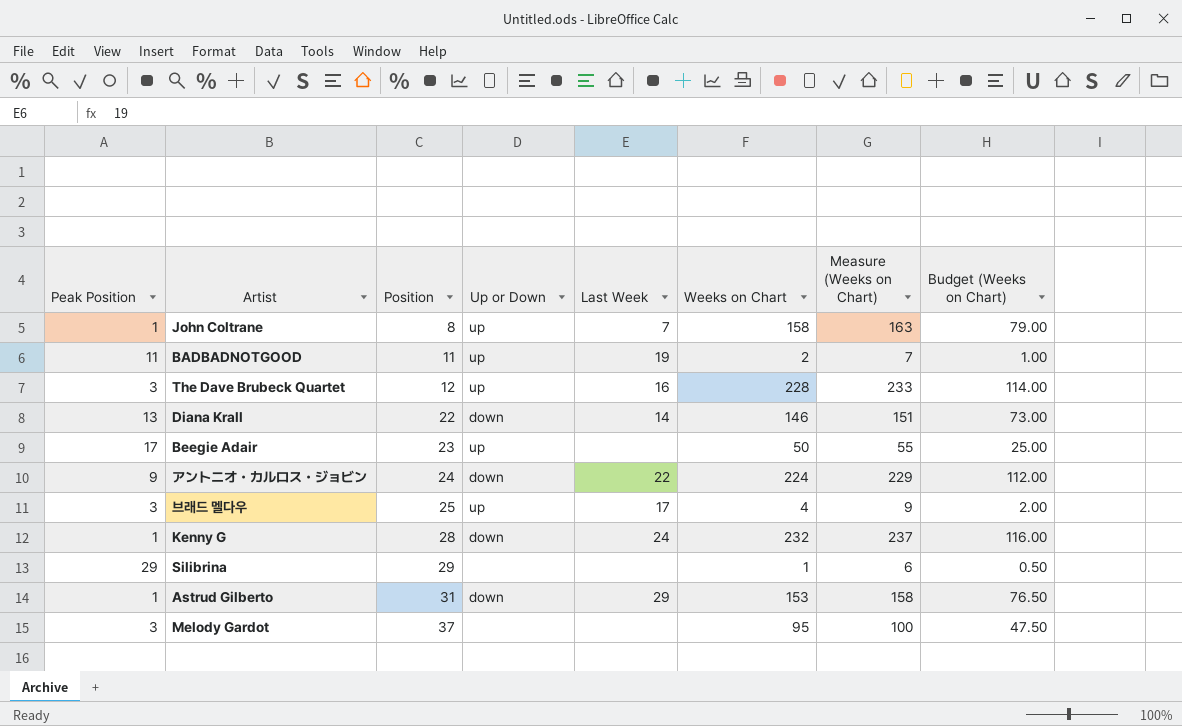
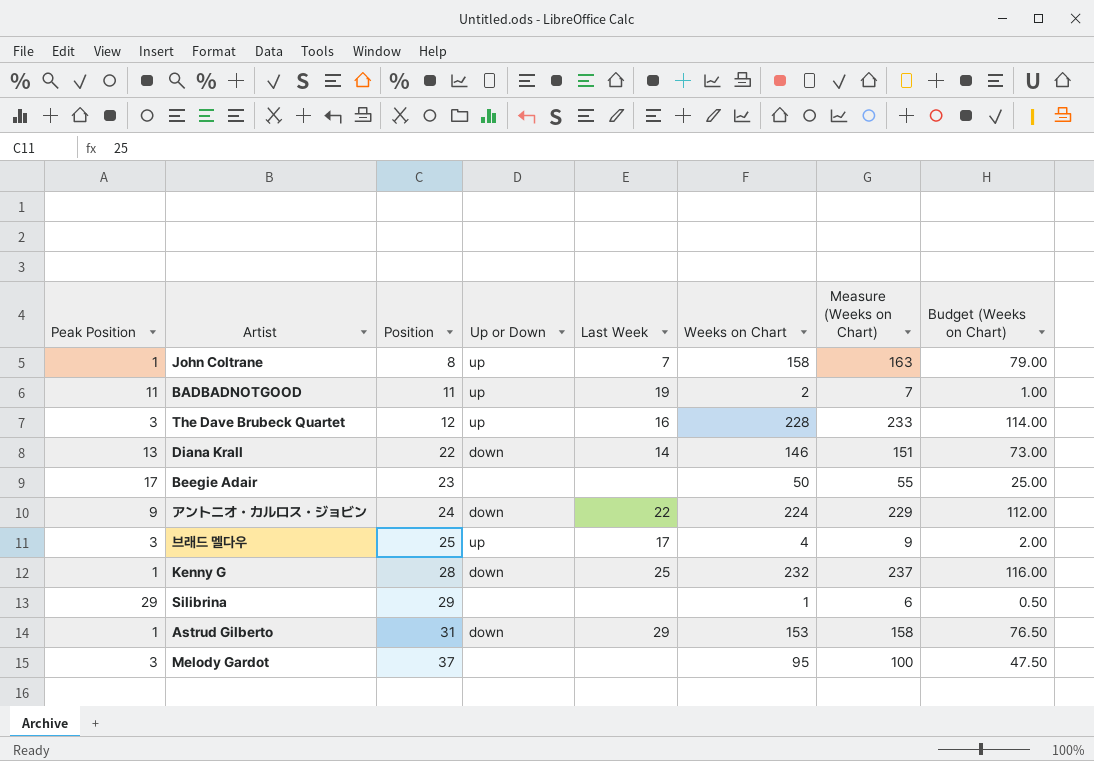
Beegie Adair | Up or Down: up -> none
Kenny G | Last Week: 24 -> 25

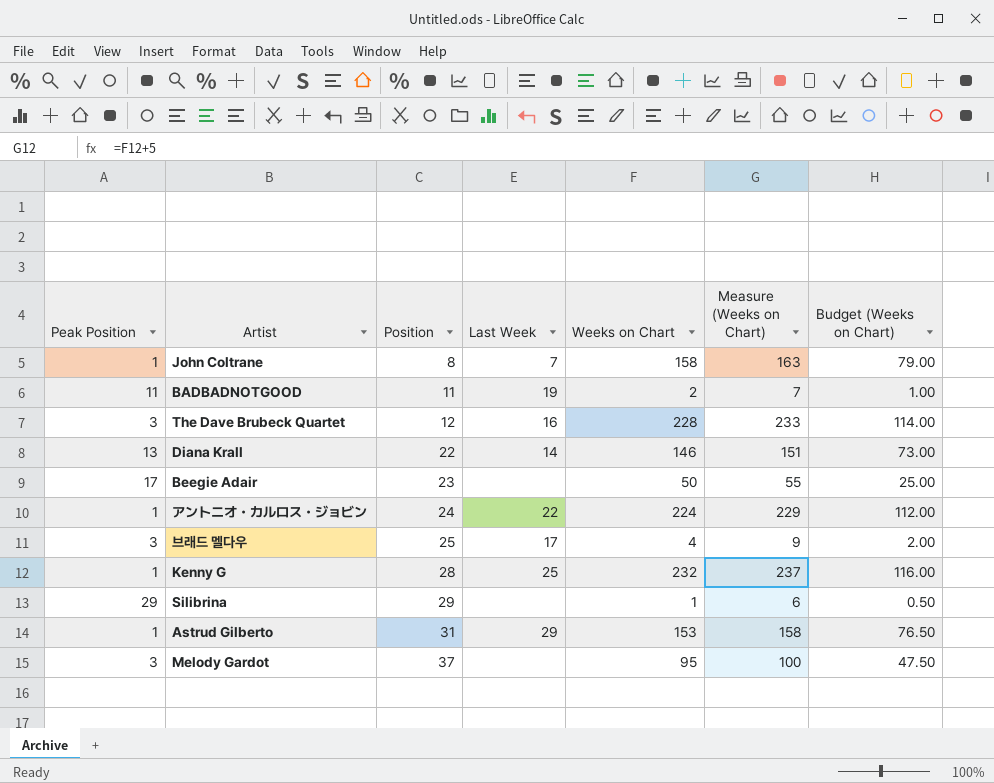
column Up or Down | position: 4 -> none
アントニオ・カルロス・ジョビン | Peak Position: 9 -> 1

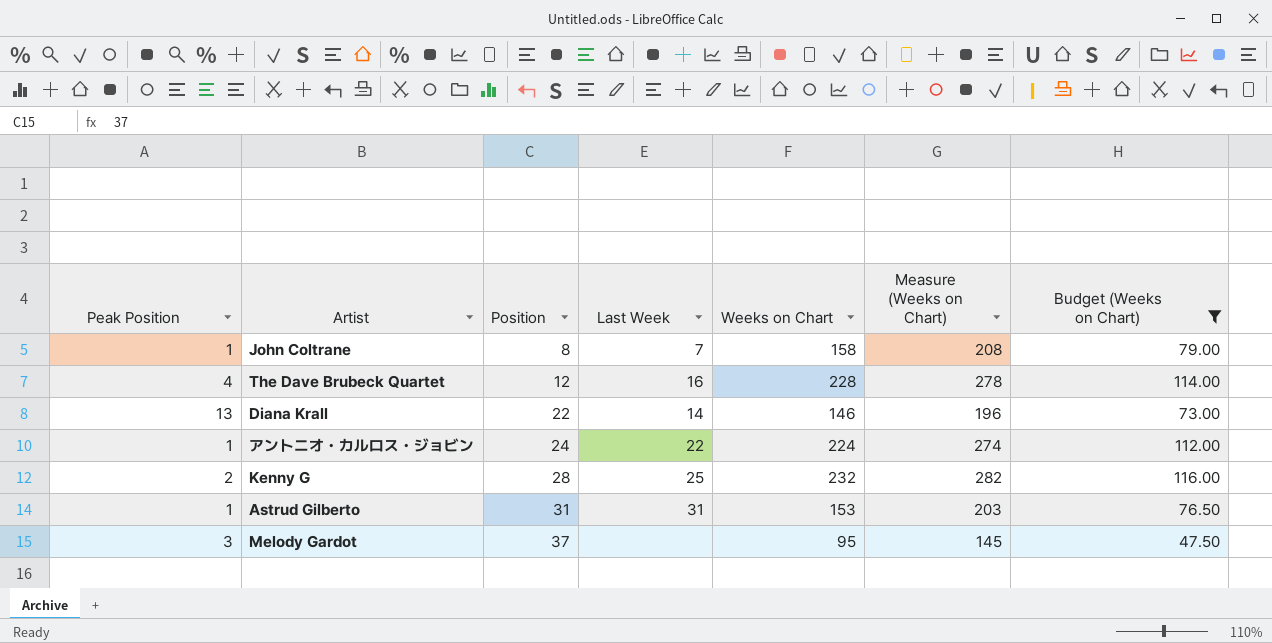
filter: none -> Budget (Weeks on Chart) >= 47.50
column Measure (Weeks on Chart) | formula: [Weeks on Chart] + 5 -> [Weeks on Chart] + 50
The Dave Brubeck Quartet | Peak Position: 3 -> 4
Kenny G | Peak Position: 1 -> 2
Astrud Gilberto | Last Week: 29 -> 31

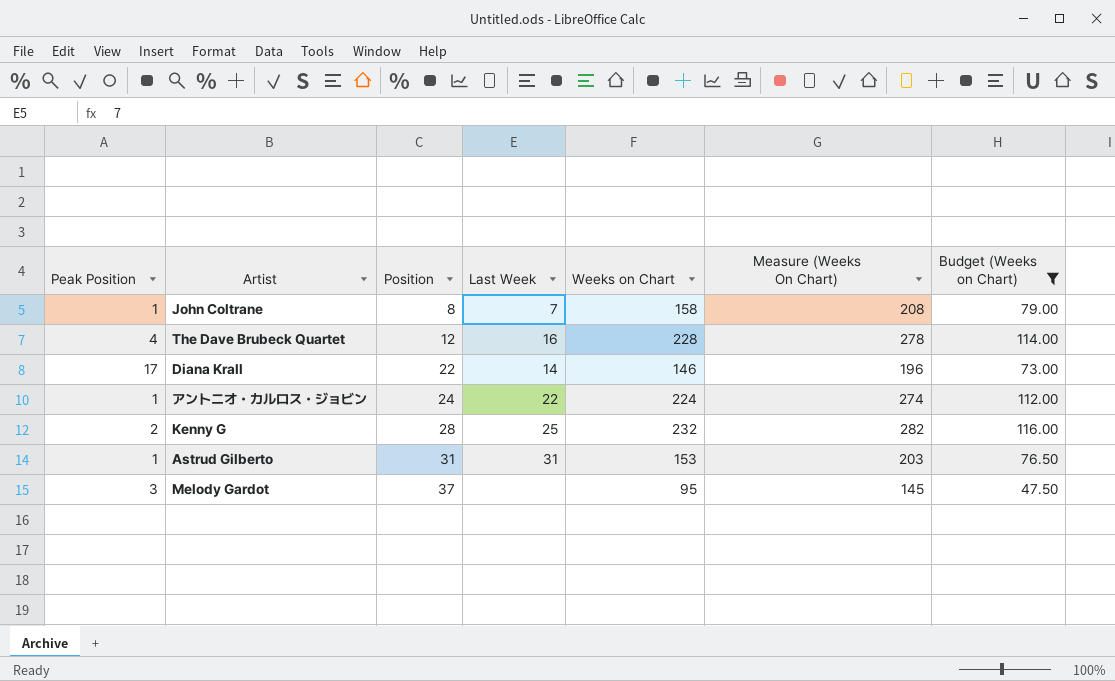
column name: Measure (Weeks on Chart) -> Measure (Weeks On Chart)
Diana Krall | Peak Position: 13 -> 17

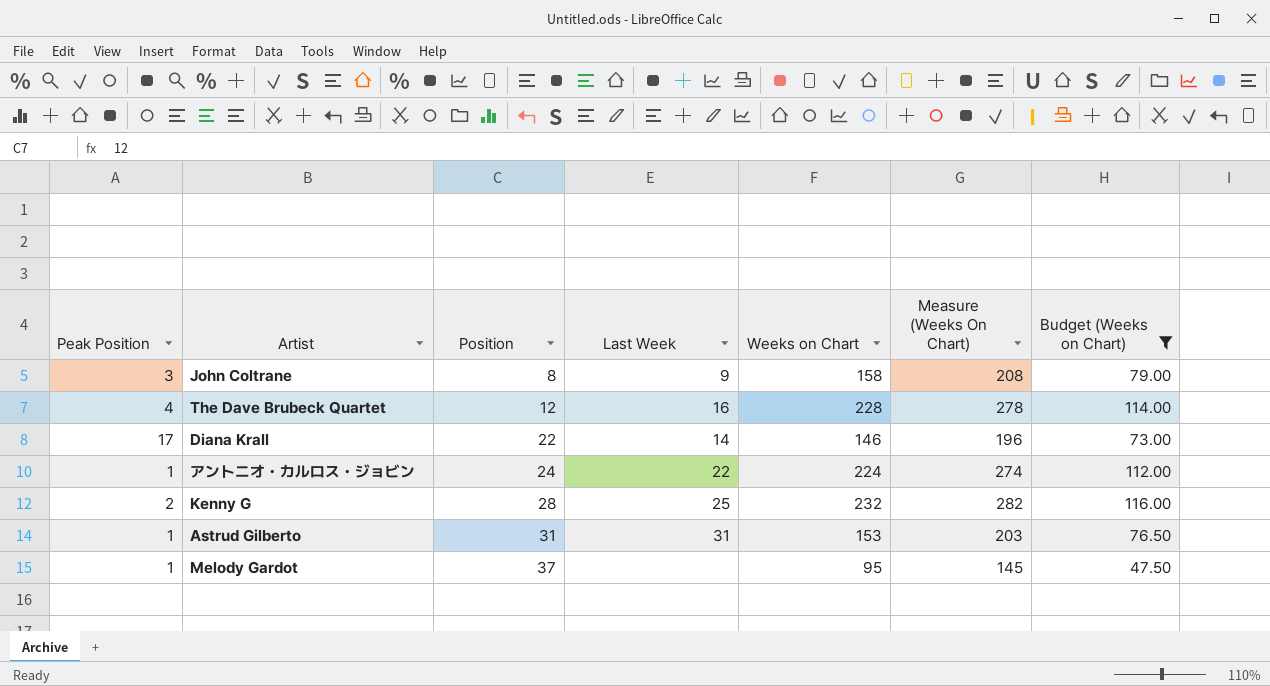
John Coltrane | Peak Position: 1 -> 3
John Coltrane | Last Week: 7 -> 9
Melody Gardot | Peak Position: 3 -> 1

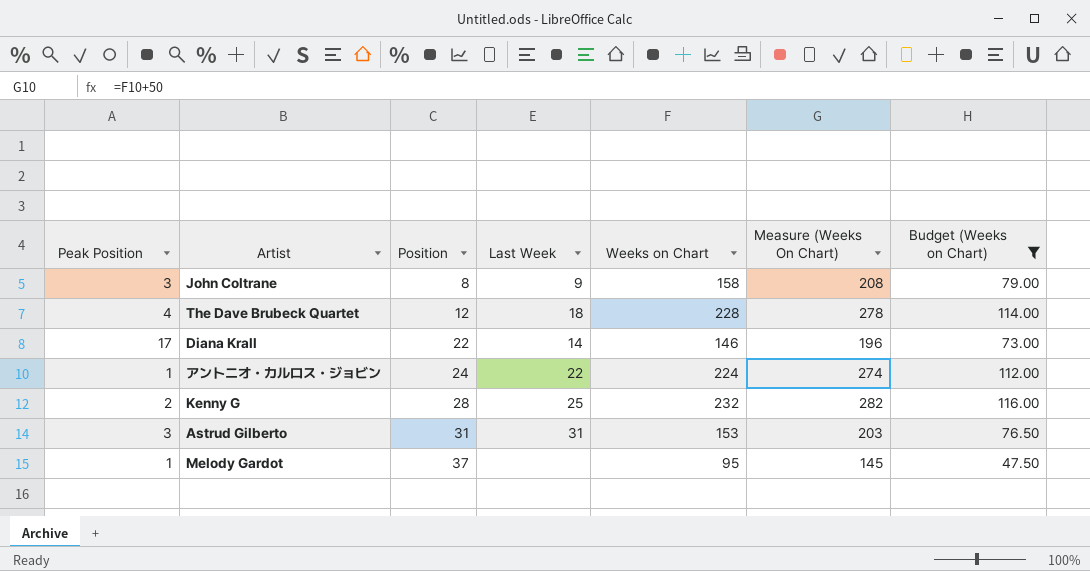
The Dave Brubeck Quartet | Last Week: 16 -> 18
Astrud Gilberto | Peak Position: 1 -> 3

